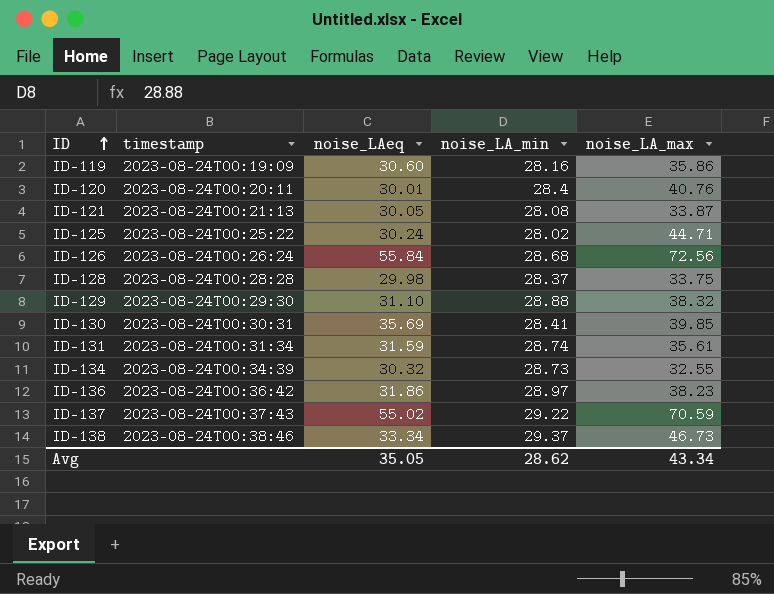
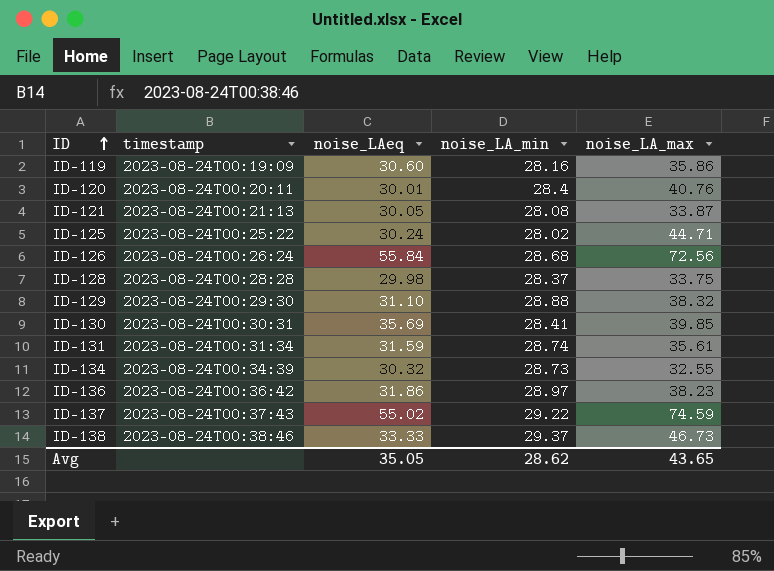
ID-137 | noise_LA_max: 70.59 -> 74.59
ID-138 | noise_LAeq: 33.34 -> 33.33
Avg | noise_LA_max: 43.34 -> 43.65

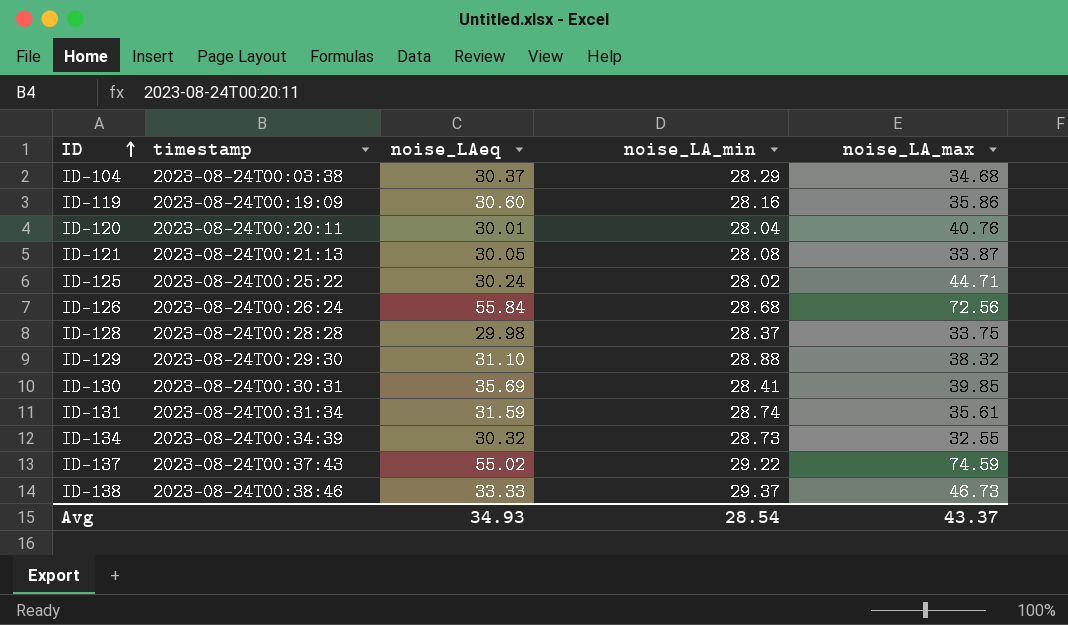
row ID-136: 2023-08-24T00:36:42 | 31.86 | 28.97 | 38.23 -> none
row ID-104: none -> 2023-08-24T00:03:38 | 30.37 | 28.29 | 34.68
ID-120 | noise_LA_min: 28.4 -> 28.04
Avg | noise_LAeq: 35.05 -> 34.93
Avg | noise_LA_min: 28.62 -> 28.54
Avg | noise_LA_max: 43.65 -> 43.37

